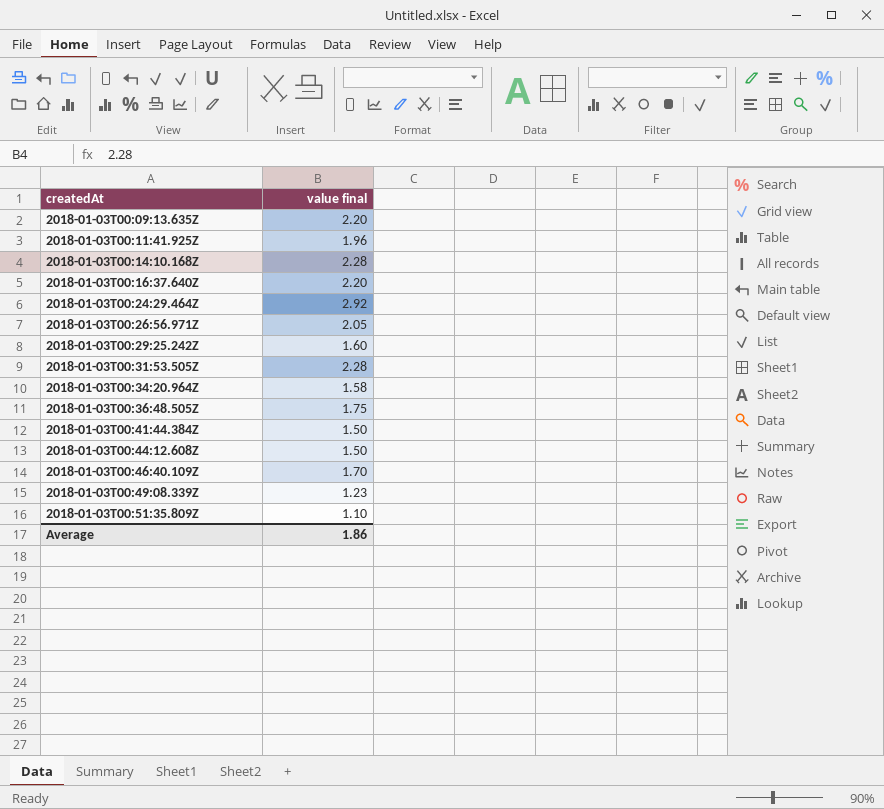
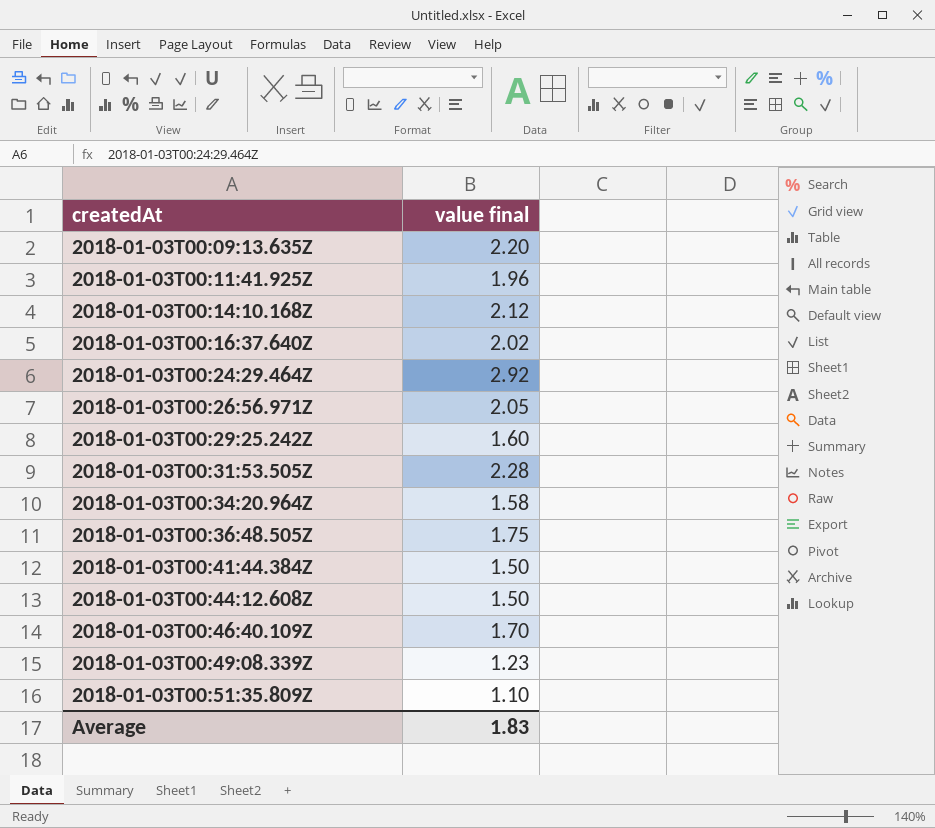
2018-01-03T00:14:10.168Z | value final: 2.28 -> 2.12
2018-01-03T00:16:37.640Z | value final: 2.20 -> 2.02
Average | value final: 1.86 -> 1.83

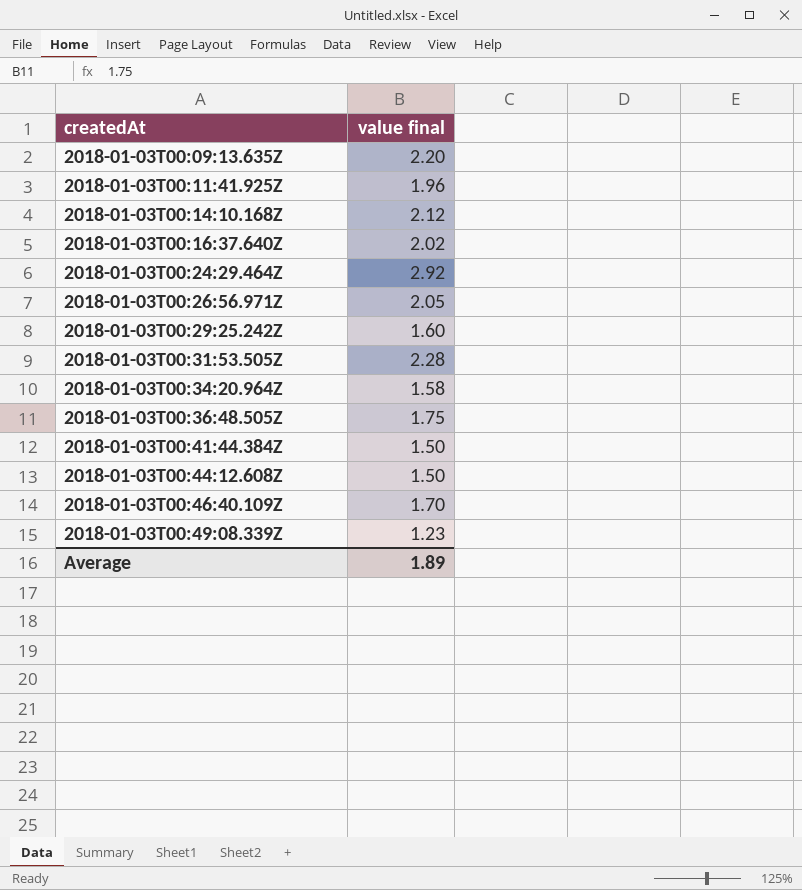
row 2018-01-03T00:51:35.809Z: 1.10 -> none
Average | value final: 1.83 -> 1.89

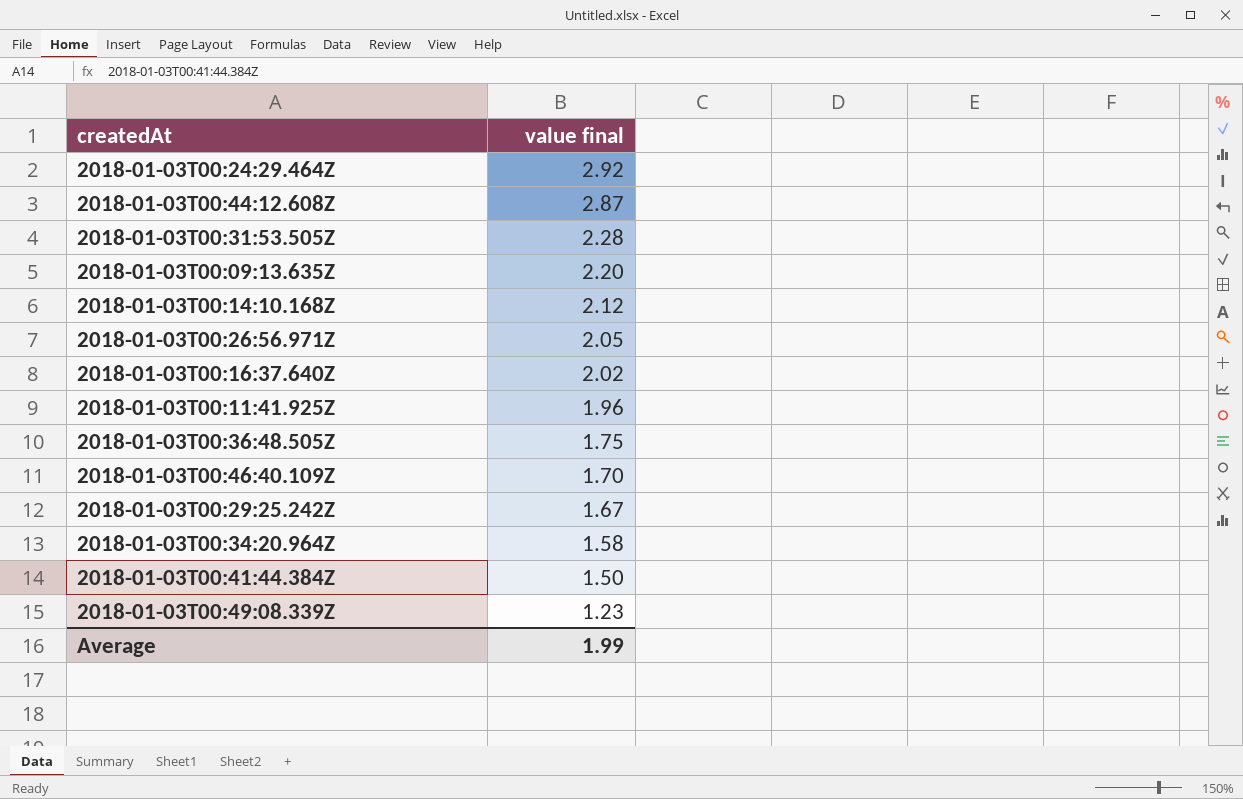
row order: createdAt ascending -> value final descending
2018-01-03T00:44:12.608Z | value final: 1.50 -> 2.87
2018-01-03T00:29:25.242Z | value final: 1.60 -> 1.67
Average | value final: 1.89 -> 1.99

